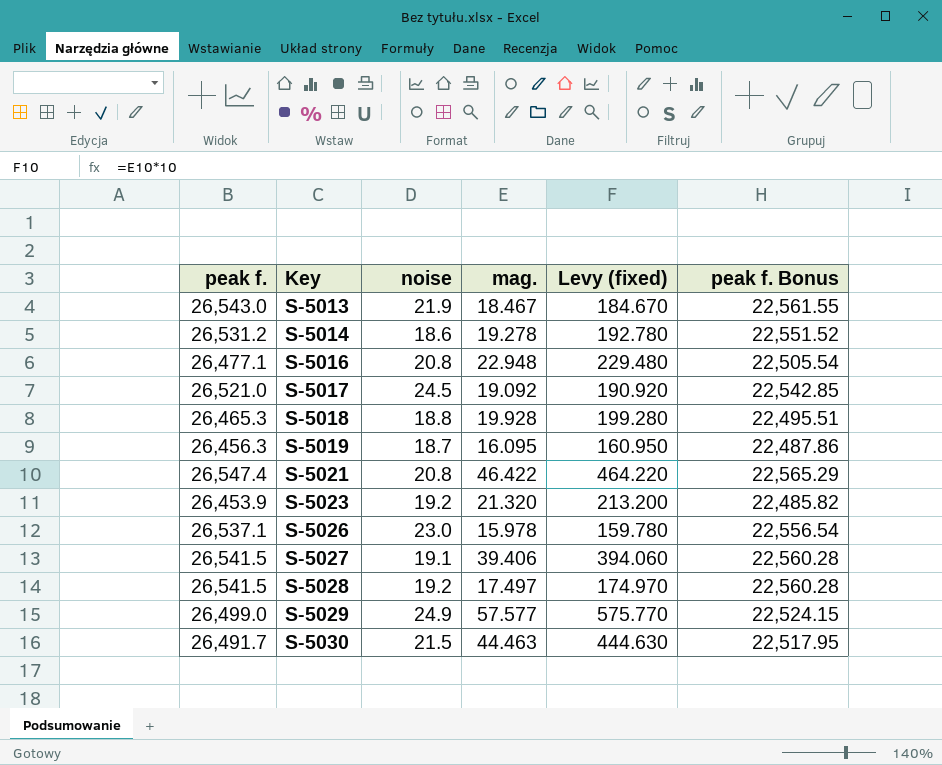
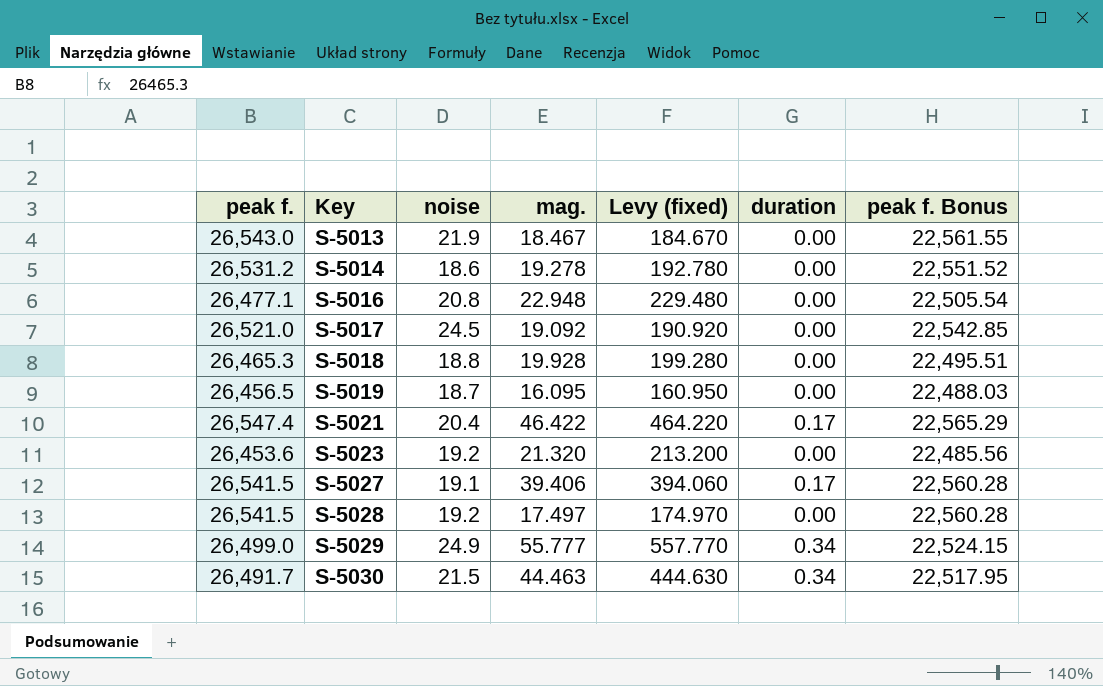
column duration | position: none -> 6
row S-5026: 26,537.1 | 23.0 | 15.978 | 159.780 | 22,556.54 -> none
S-5019 | peak f.: 26,456.3 -> 26,456.5
S-5019 | peak f. Bonus: 22,487.86 -> 22,488.03
S-5021 | noise: 20.8 -> 20.4
S-5023 | peak f.: 26,453.9 -> 26,453.6
S-5023 | peak f. Bonus: 22,485.82 -> 22,485.56
S-5029 | mag.: 57.577 -> 55.777
S-5029 | Levy (fixed): 575.770 -> 557.770

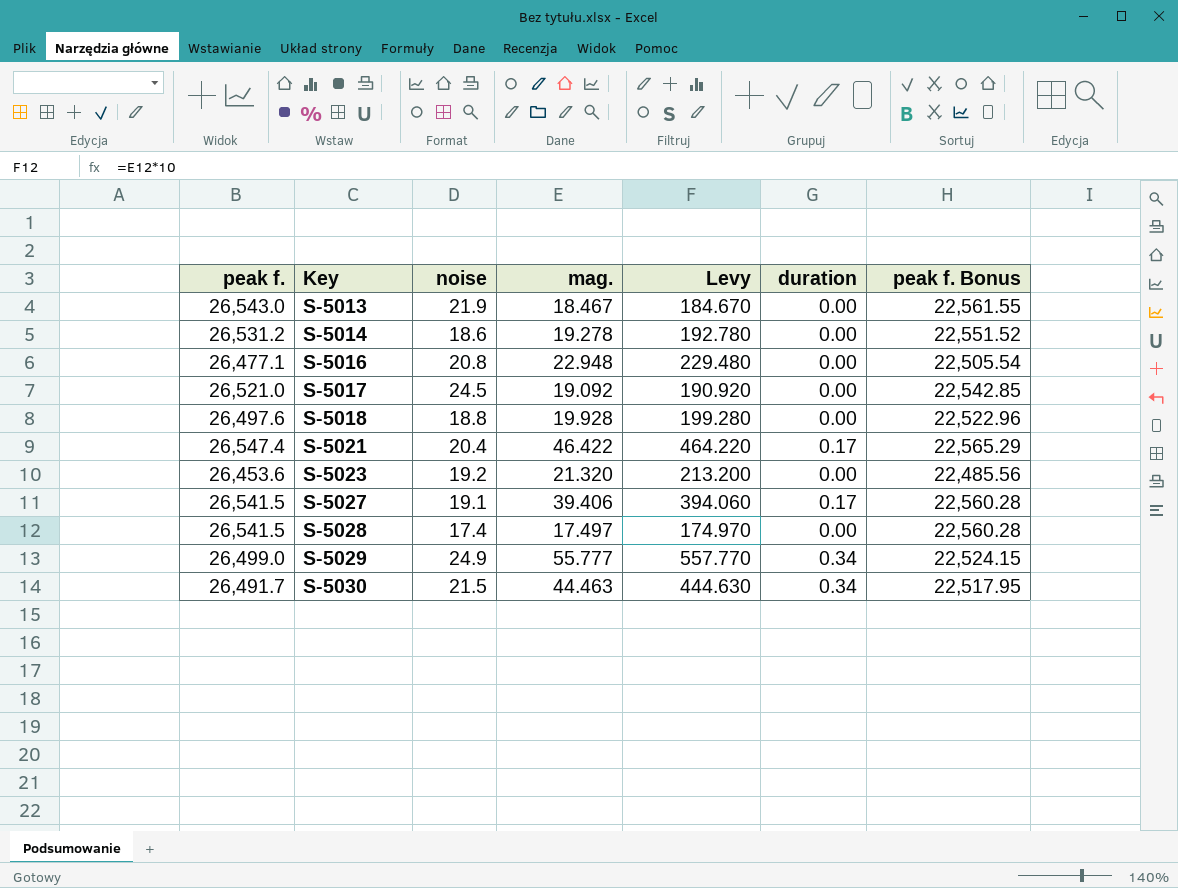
column name: Levy (fixed) -> Levy
row S-5019: 26,456.5 | 18.7 | 16.095 | 160.950 | 0.00 | 22,488.03 -> none
S-5018 | peak f.: 26,465.3 -> 26,497.6
S-5018 | peak f. Bonus: 22,495.51 -> 22,522.96
S-5028 | noise: 19.2 -> 17.4

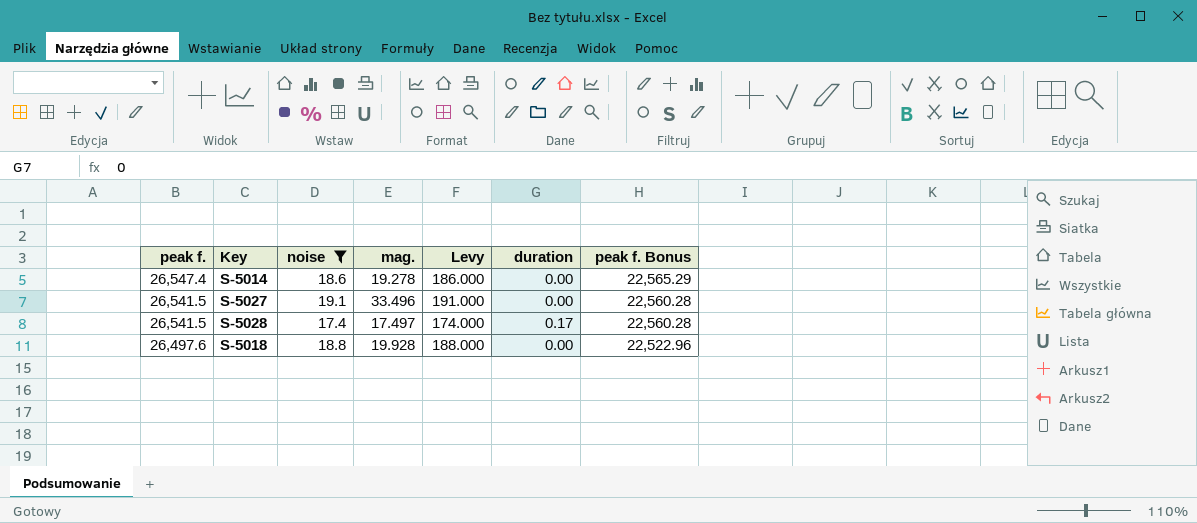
filter: none -> noise <= 19.1
row order: Key ascending -> peak f. descending
column Levy | formula: [mag.] * 10 -> [noise] * 10
S-5014 | peak f.: 26,531.2 -> 26,547.4
S-5014 | peak f. Bonus: 22,551.52 -> 22,565.29
S-5027 | mag.: 39.406 -> 33.496
S-5027 | duration: 0.17 -> 0.00
S-5028 | duration: 0.00 -> 0.17

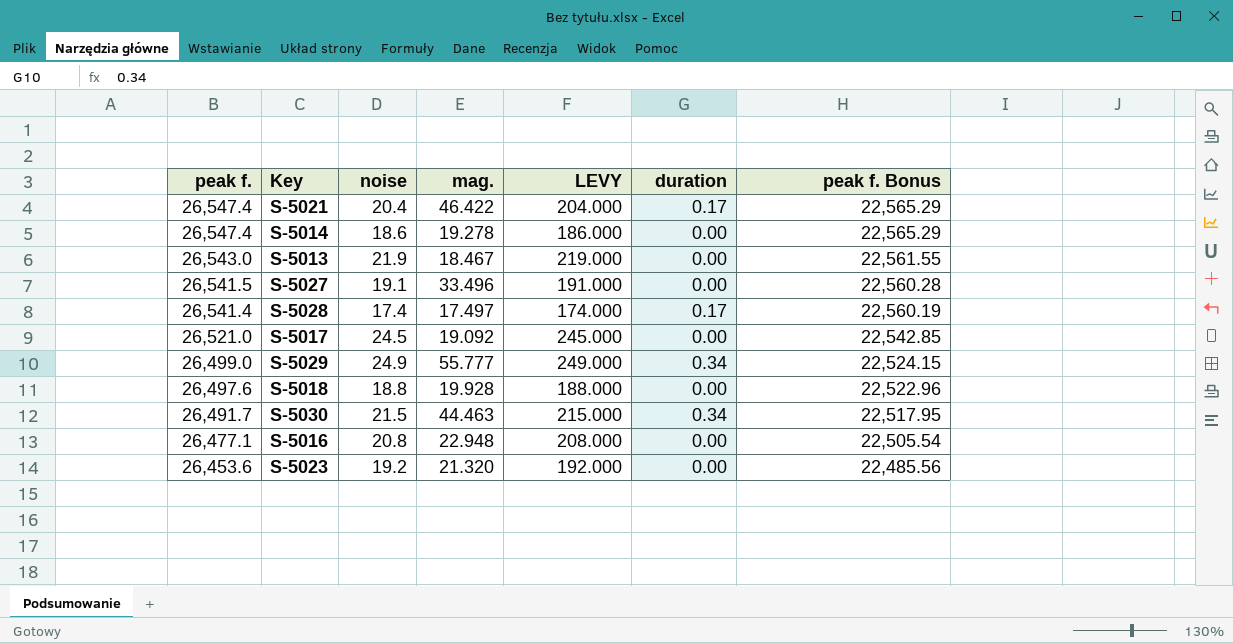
filter: noise <= 19.1 -> none
column name: Levy -> LEVY
S-5028 | peak f.: 26,541.5 -> 26,541.4
S-5028 | peak f. Bonus: 22,560.28 -> 22,560.19

